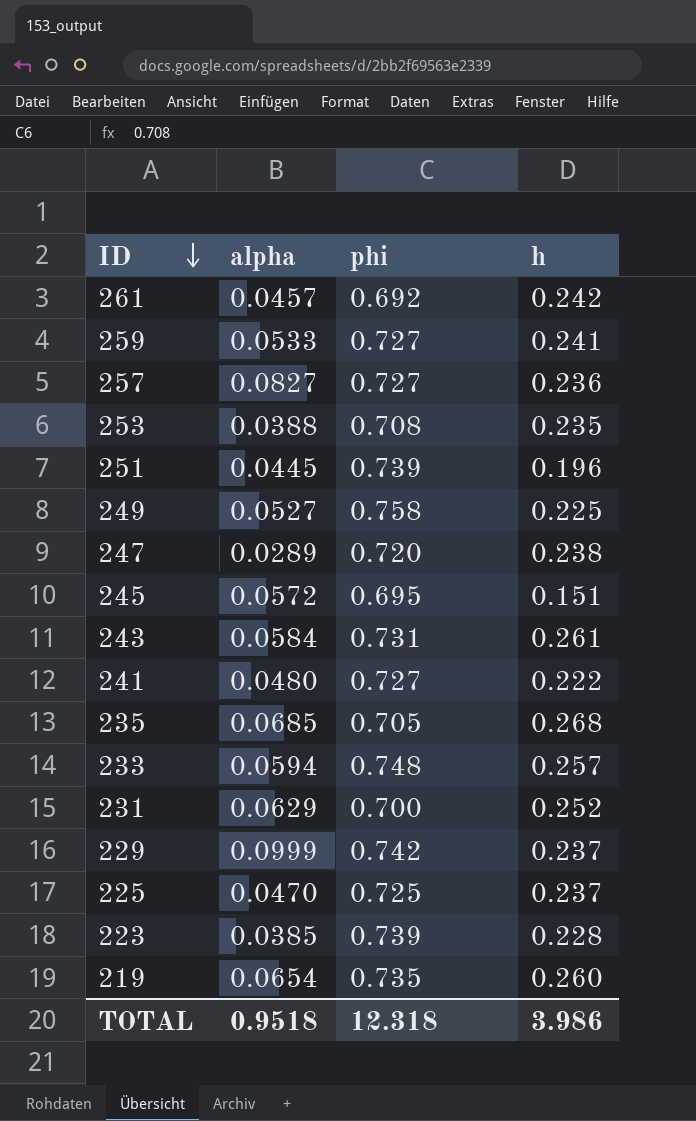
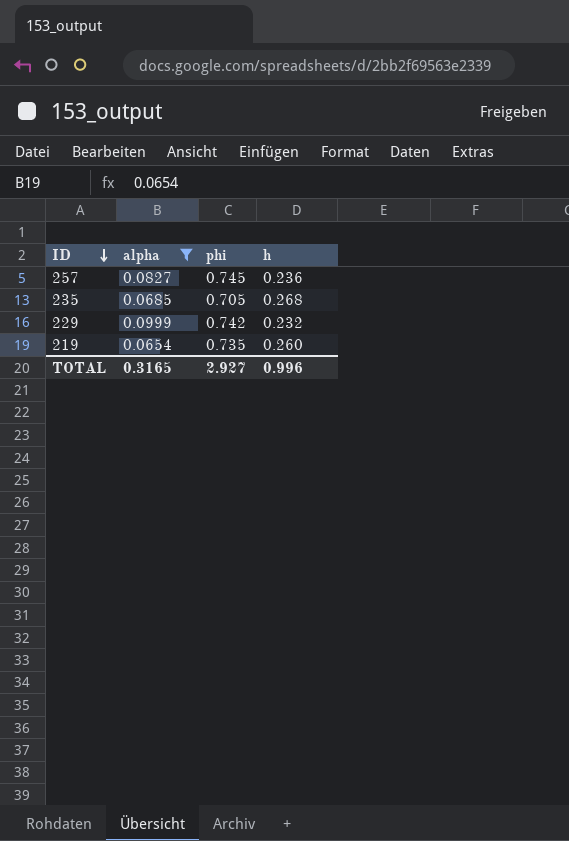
filter: none -> alpha >= 0.0654
257 | phi: 0.727 -> 0.745
229 | h: 0.237 -> 0.232
TOTAL | alpha: 0.9518 -> 0.3165
TOTAL | phi: 12.318 -> 2.927
TOTAL | h: 3.986 -> 0.996

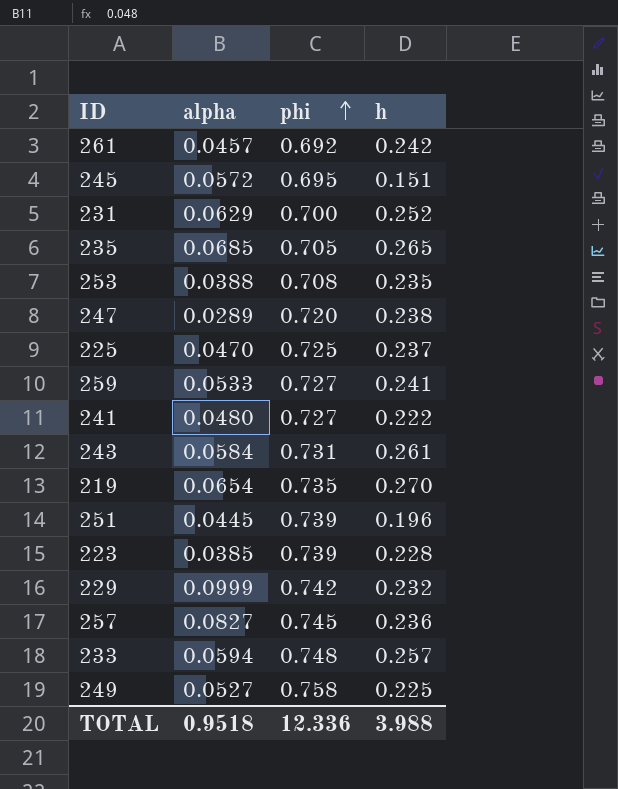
filter: alpha >= 0.0654 -> none
row order: ID descending -> phi ascending
235 | h: 0.268 -> 0.265
219 | h: 0.260 -> 0.270
TOTAL | alpha: 0.3165 -> 0.9518
TOTAL | phi: 2.927 -> 12.336
TOTAL | h: 0.996 -> 3.988

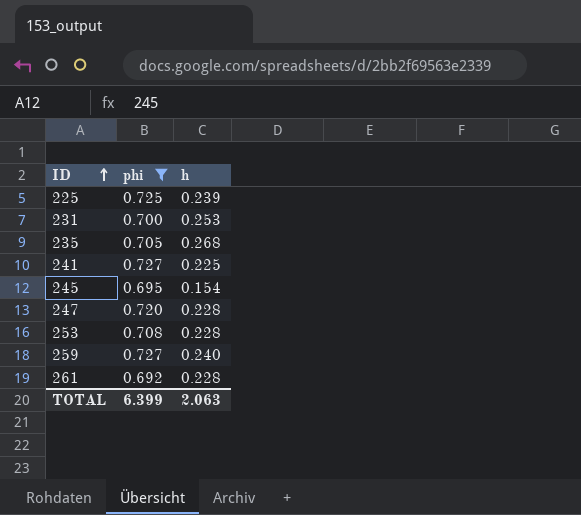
filter: none -> phi <= 0.727
row order: phi ascending -> ID ascending
column alpha | position: 2 -> none
225 | h: 0.237 -> 0.239
231 | h: 0.252 -> 0.253
235 | h: 0.265 -> 0.268
241 | h: 0.222 -> 0.225
245 | h: 0.151 -> 0.154
247 | h: 0.238 -> 0.228
253 | h: 0.235 -> 0.228
259 | h: 0.241 -> 0.240
261 | h: 0.242 -> 0.228
TOTAL | phi: 12.336 -> 6.399
TOTAL | h: 3.988 -> 2.063

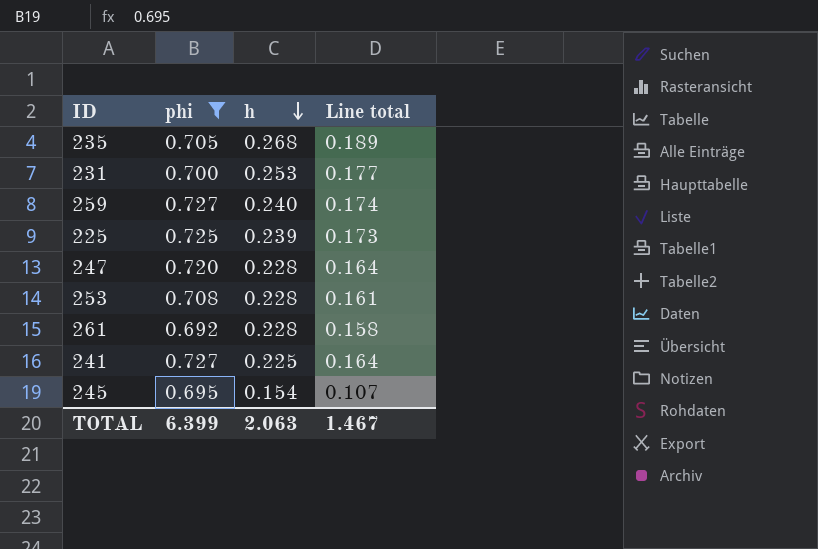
row order: ID ascending -> h descending
column Line total | formula: none -> [phi] * [h]

